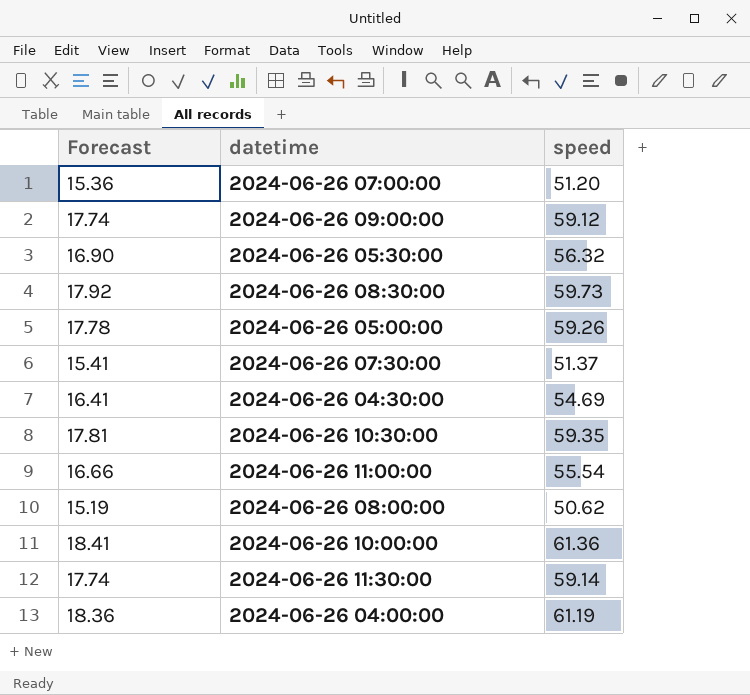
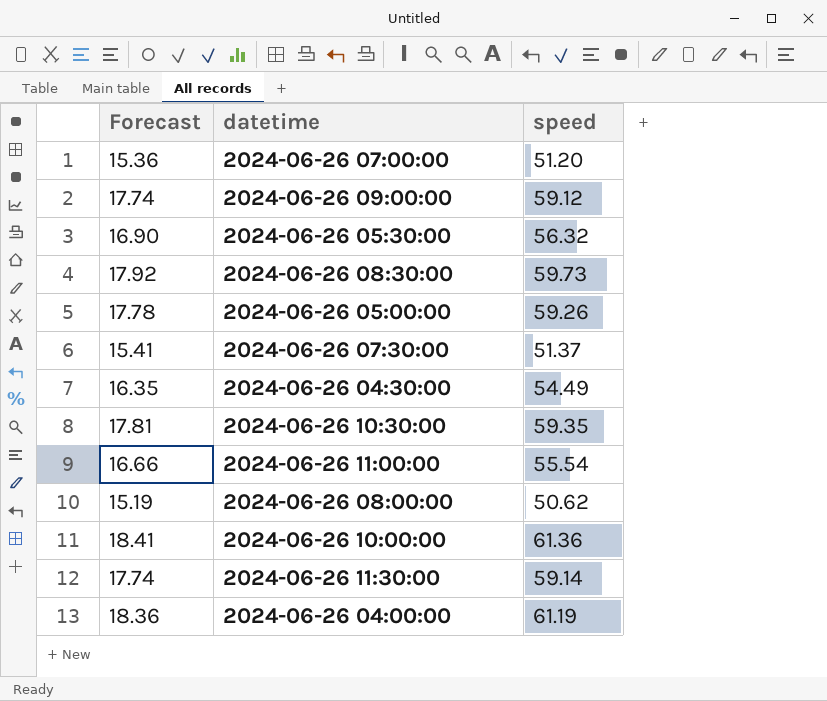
2024-06-26 04:30:00 | Forecast: 16.41 -> 16.35
2024-06-26 04:30:00 | speed: 54.69 -> 54.49

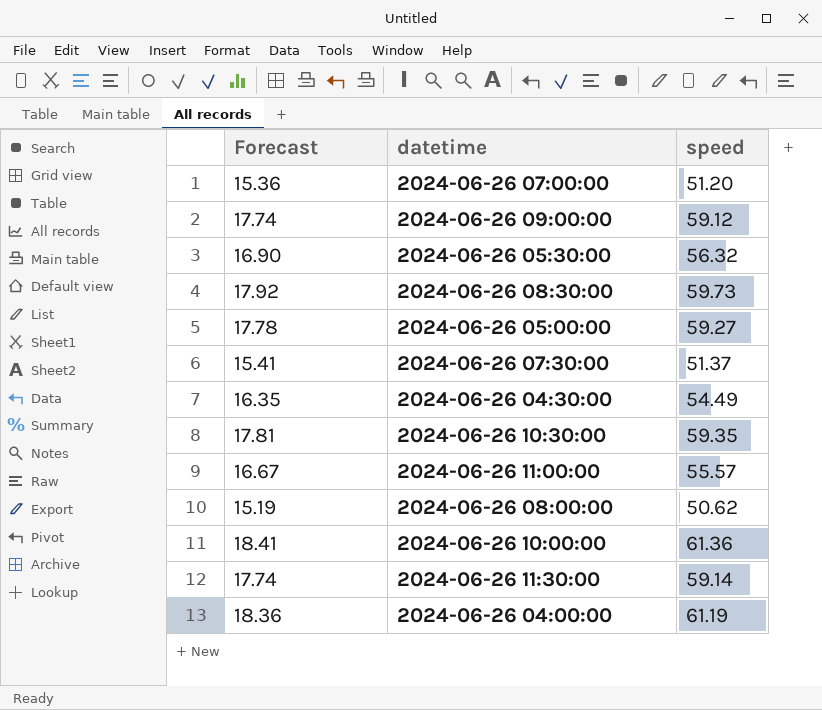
2024-06-26 05:00:00 | speed: 59.26 -> 59.27
2024-06-26 11:00:00 | Forecast: 16.66 -> 16.67
2024-06-26 11:00:00 | speed: 55.54 -> 55.57

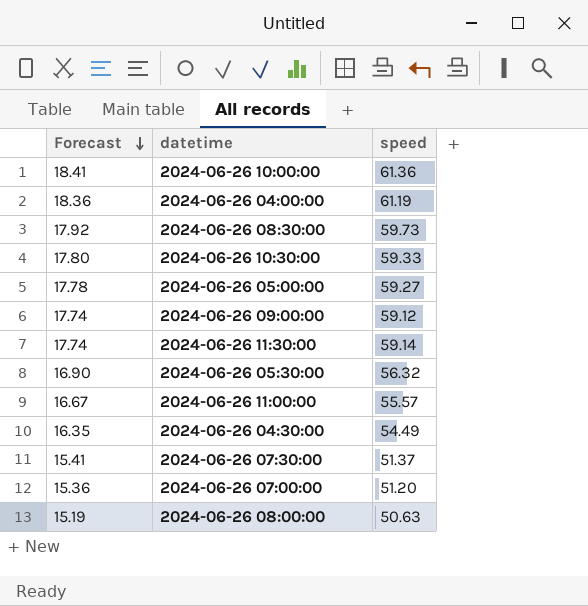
row order: none -> Forecast descending
2024-06-26 10:30:00 | Forecast: 17.81 -> 17.80
2024-06-26 10:30:00 | speed: 59.35 -> 59.33
2024-06-26 08:00:00 | speed: 50.62 -> 50.63

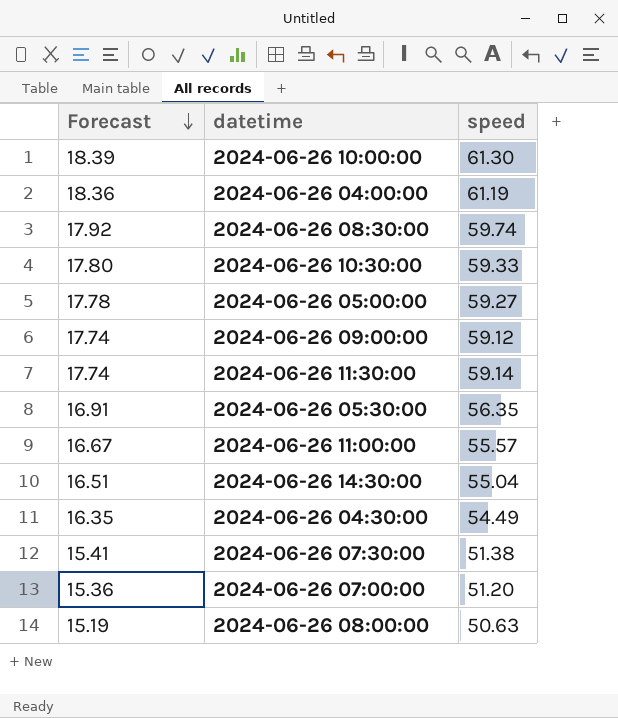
2024-06-26 10:00:00 | Forecast: 18.41 -> 18.39
2024-06-26 10:00:00 | speed: 61.36 -> 61.30
2024-06-26 08:30:00 | speed: 59.73 -> 59.74
2024-06-26 05:30:00 | Forecast: 16.90 -> 16.91
2024-06-26 05:30:00 | speed: 56.32 -> 56.35
row 2024-06-26 14:30:00: none -> 16.51 | 55.04
2024-06-26 07:30:00 | speed: 51.37 -> 51.38

